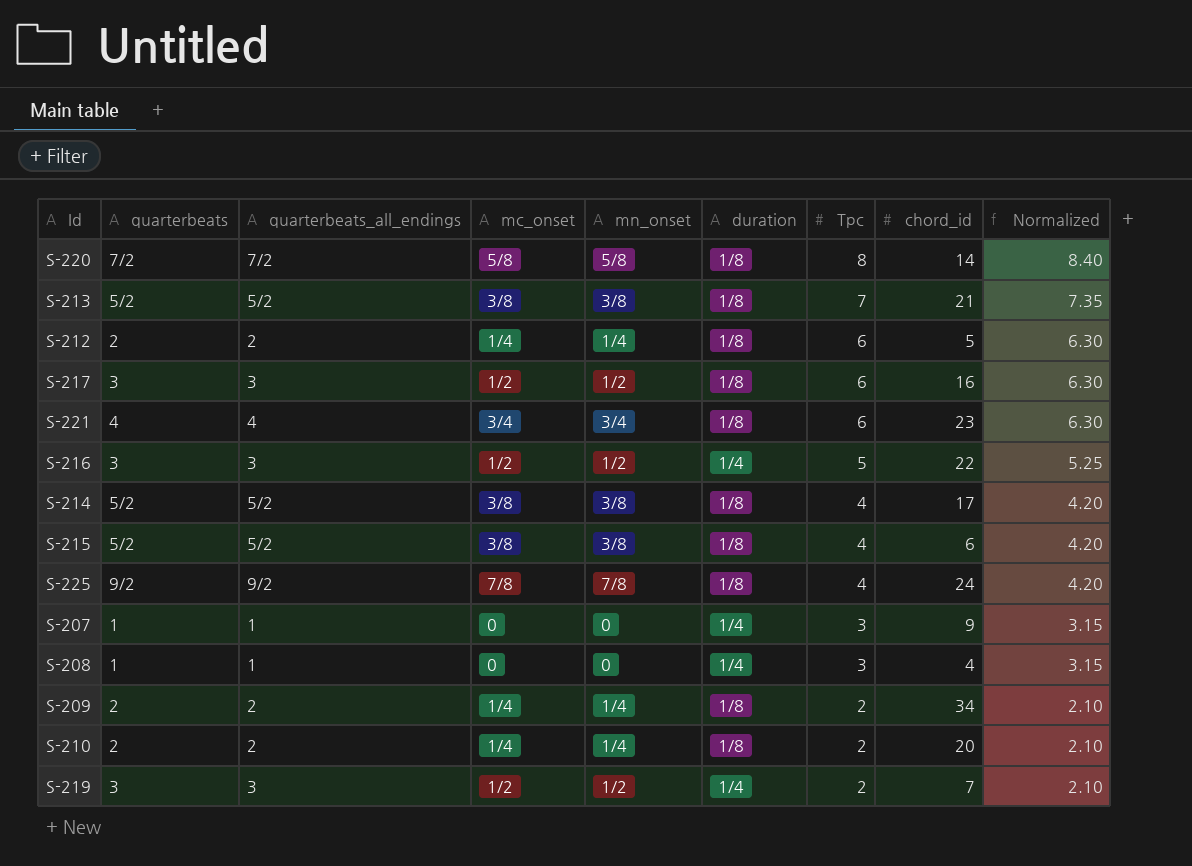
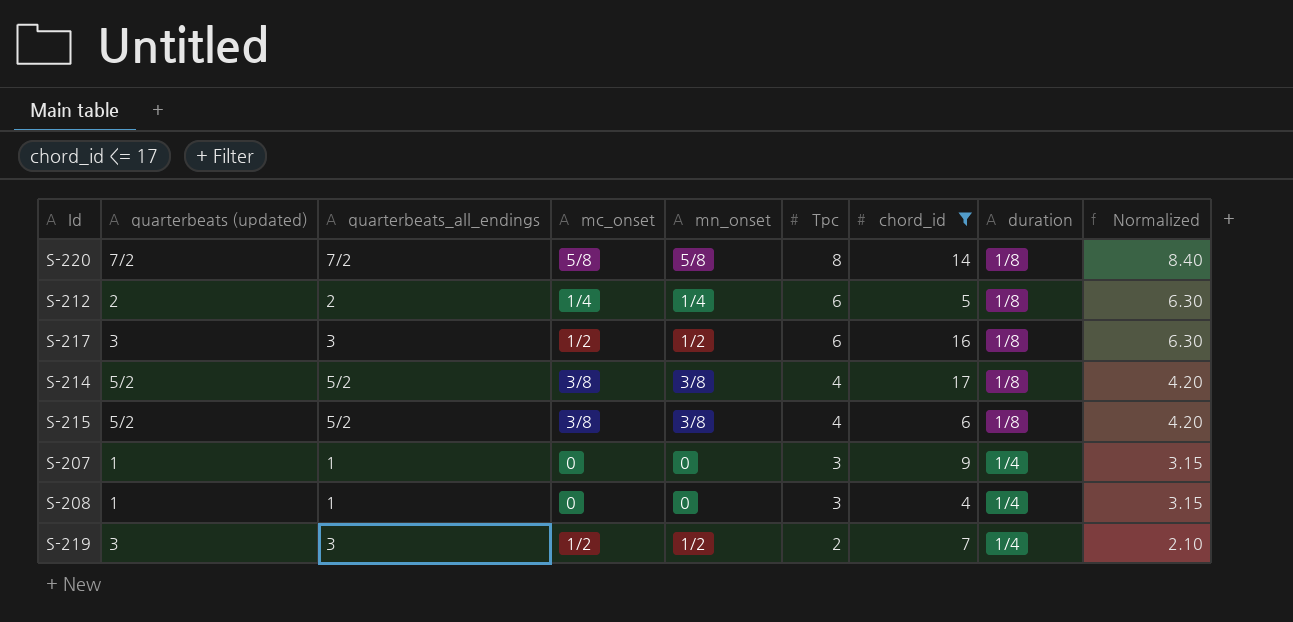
filter: none -> chord_id <= 17
column name: quarterbeats -> quarterbeats (updated)
column duration | position: 6 -> 8

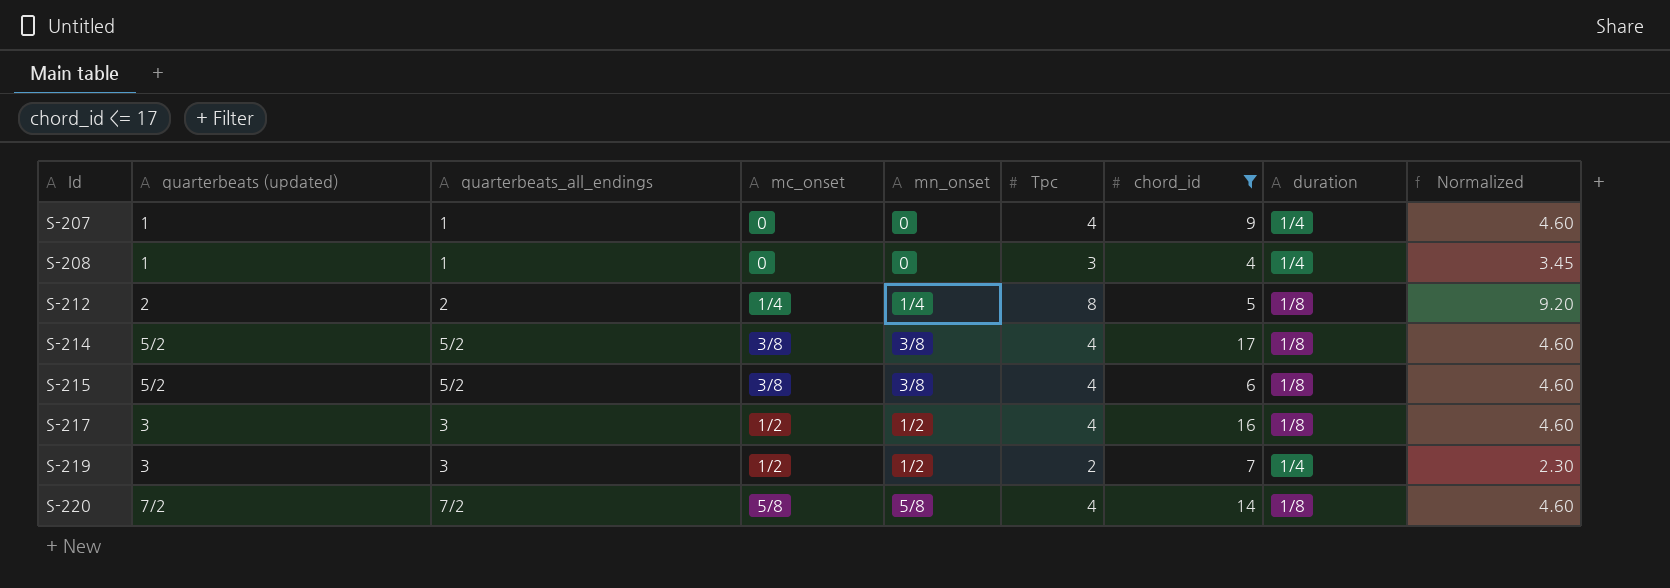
row order: Tpc descending -> Id ascending
column Normalized | formula: [Tpc] * 1.05 -> [Tpc] * 1.15
S-207 | Tpc: 3 -> 4
S-212 | Tpc: 6 -> 8
S-217 | Tpc: 6 -> 4
S-220 | Tpc: 8 -> 4

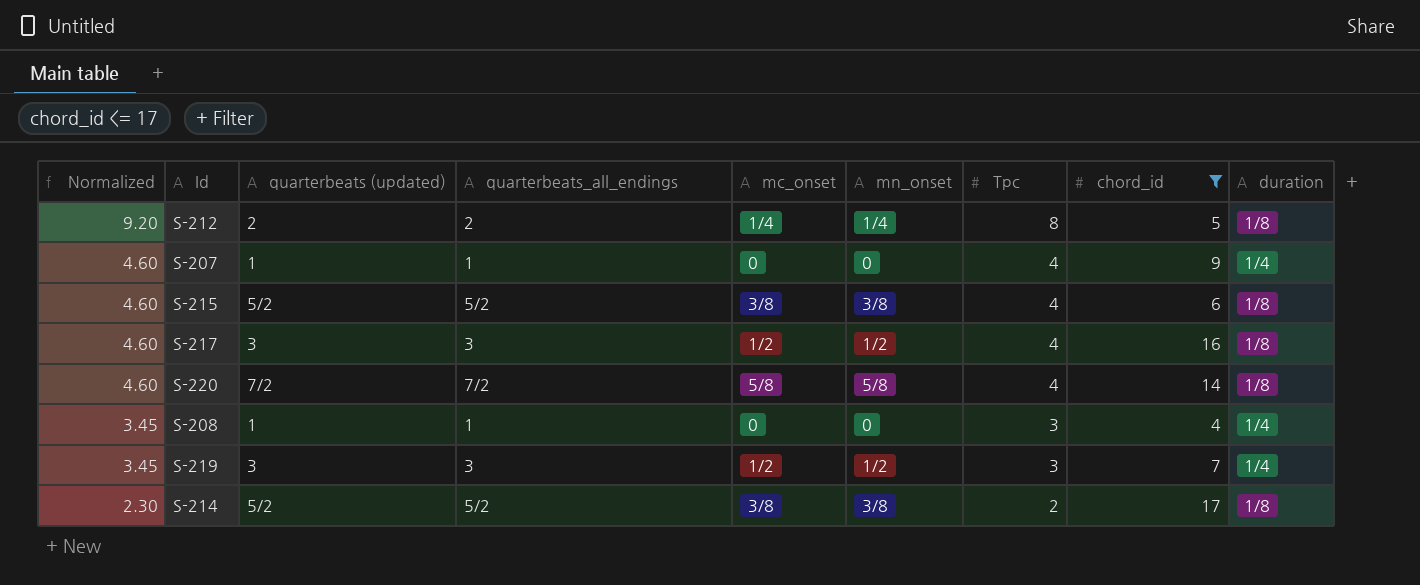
row order: Id ascending -> Normalized descending
column Normalized | position: 9 -> 1
S-219 | Normalized: 2.30 -> 3.45
S-219 | Tpc: 2 -> 3
S-214 | Normalized: 4.60 -> 2.30
S-214 | Tpc: 4 -> 2

